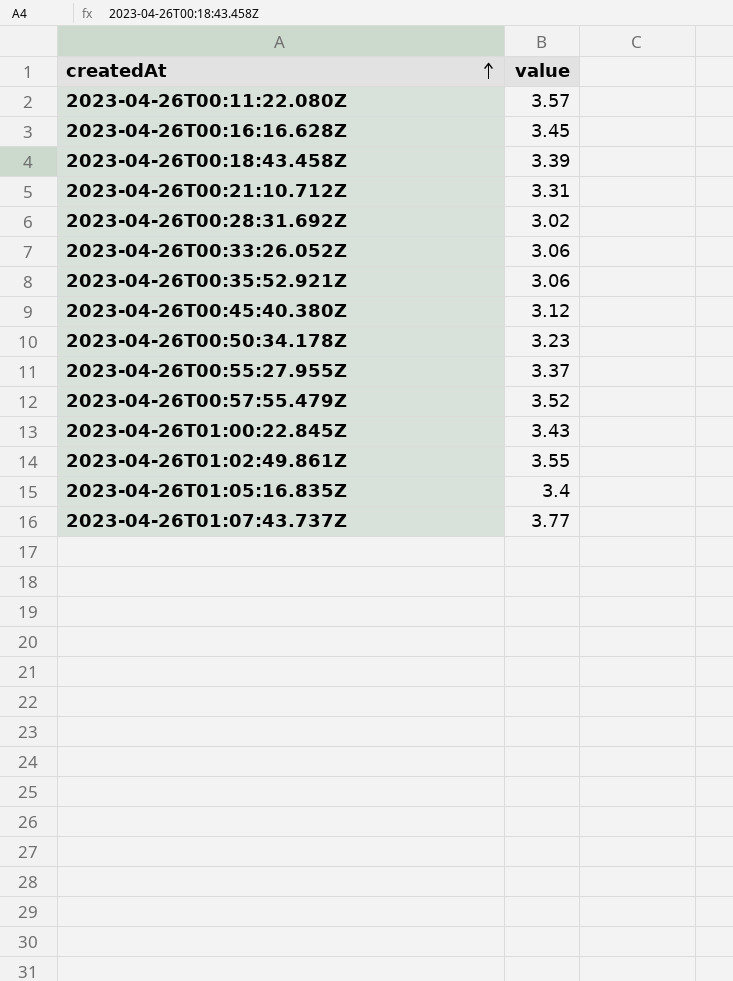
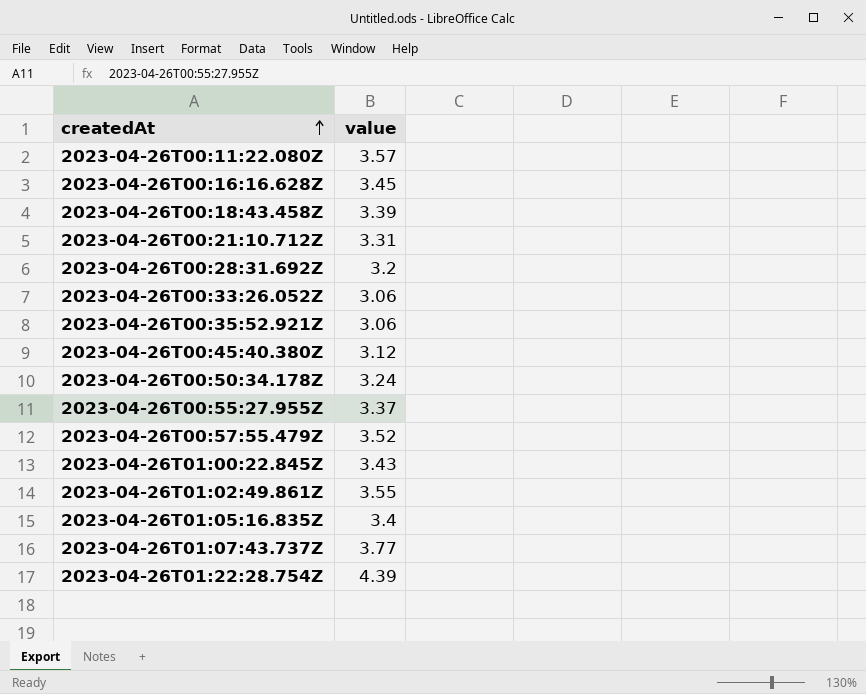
2023-04-26T00:28:31.692Z | value: 3.02 -> 3.2
2023-04-26T00:50:34.178Z | value: 3.23 -> 3.24
row 2023-04-26T01:22:28.754Z: none -> 4.39

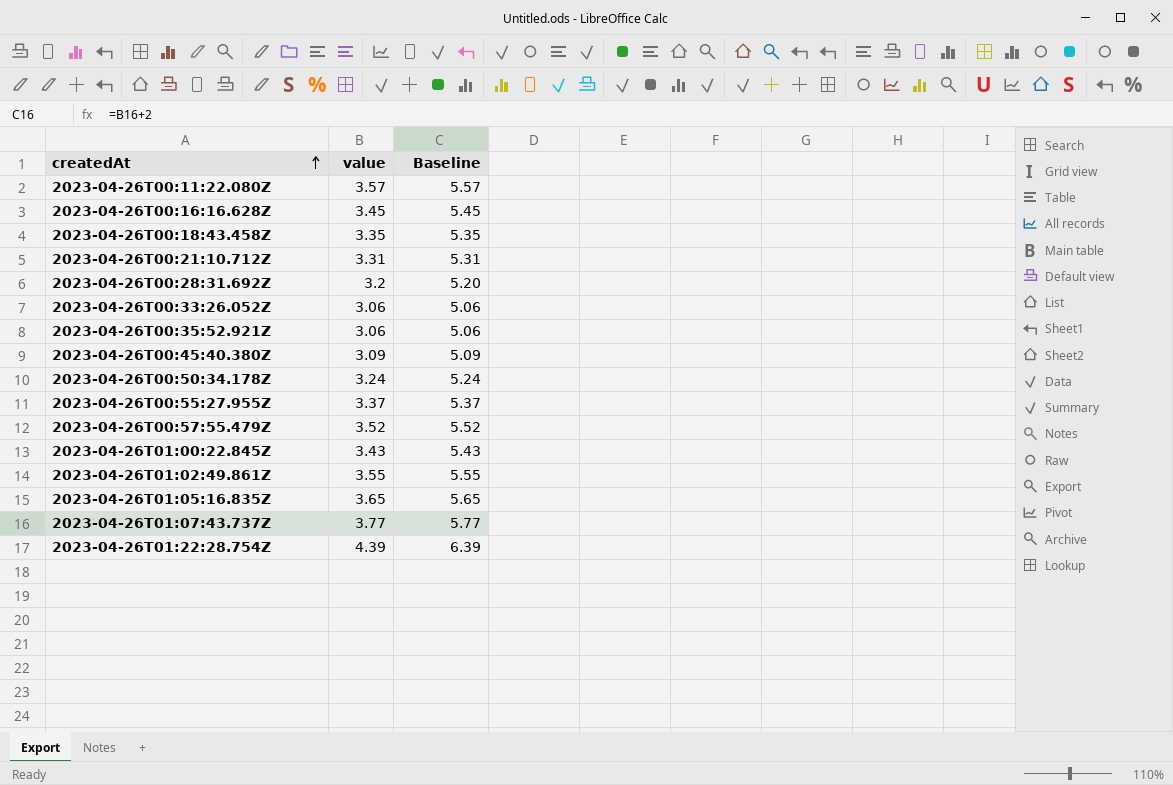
column Baseline | formula: none -> [value] + 2
2023-04-26T00:18:43.458Z | value: 3.39 -> 3.35
2023-04-26T00:45:40.380Z | value: 3.12 -> 3.09
2023-04-26T01:05:16.835Z | value: 3.4 -> 3.65

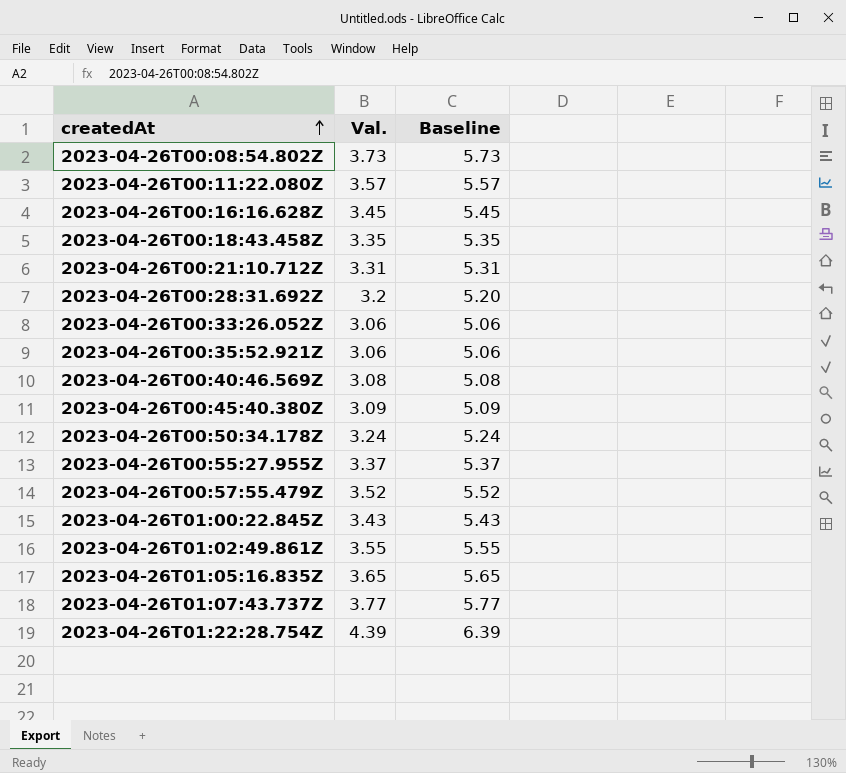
column name: value -> Val.
row 2023-04-26T00:08:54.802Z: none -> 3.73 | 5.73
row 2023-04-26T00:40:46.569Z: none -> 3.08 | 5.08

